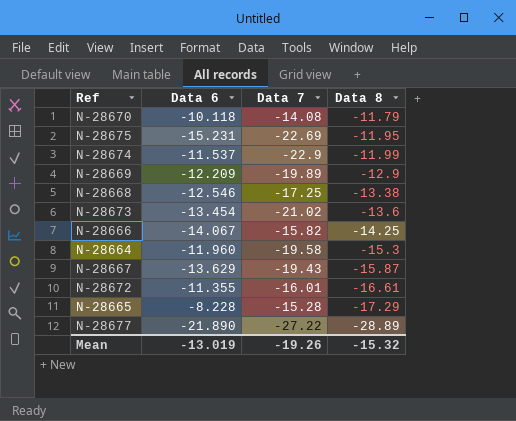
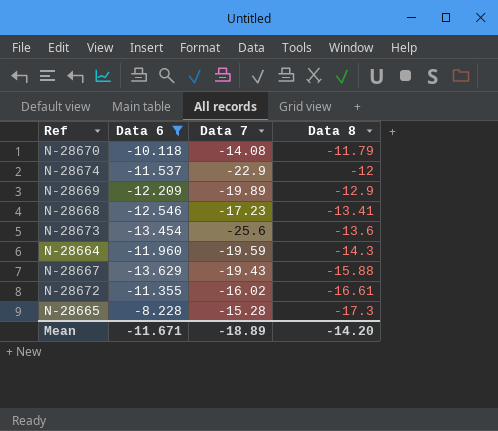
filter: none -> Data 6 >= -13.629
N-28674 | Data 8: -11.99 -> -12
N-28668 | Data 7: -17.25 -> -17.23
N-28668 | Data 8: -13.38 -> -13.41
N-28673 | Data 7: -21.02 -> -25.6
N-28664 | Data 7: -19.58 -> -19.59
N-28664 | Data 8: -15.3 -> -14.3
N-28667 | Data 8: -15.87 -> -15.88
N-28672 | Data 7: -16.01 -> -16.02
N-28665 | Data 8: -17.29 -> -17.3
Mean | Data 6: -13.019 -> -11.671
Mean | Data 7: -19.26 -> -18.89
Mean | Data 8: -15.32 -> -14.20

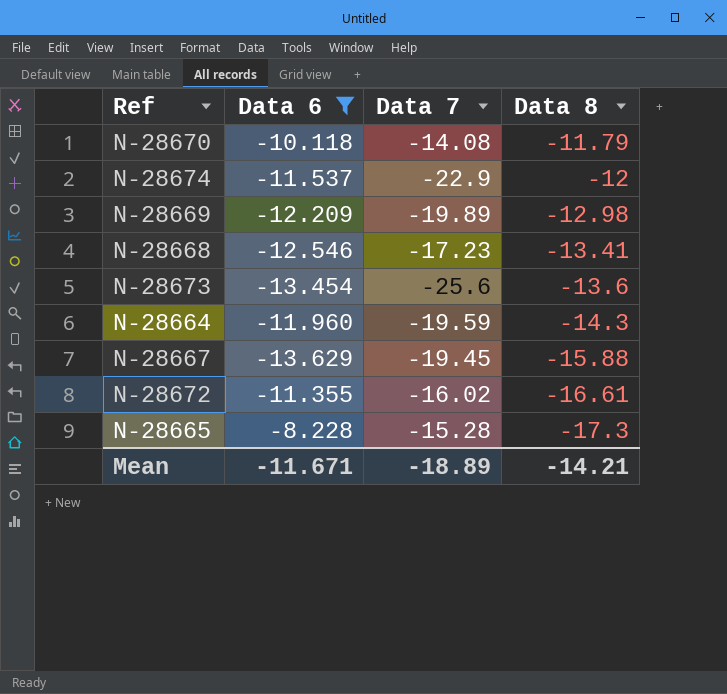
N-28669 | Data 8: -12.9 -> -12.98
N-28667 | Data 7: -19.43 -> -19.45
Mean | Data 8: -14.20 -> -14.21

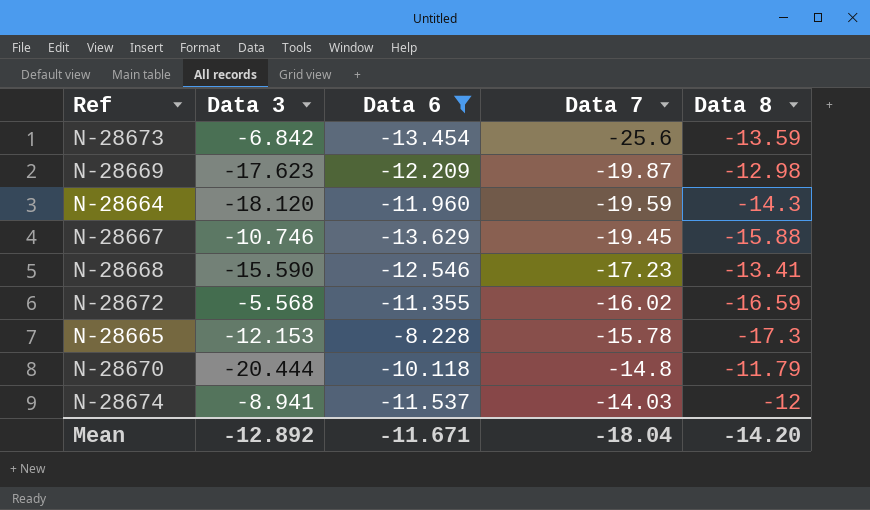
row order: Data 8 descending -> Data 7 ascending
column Data 3 | position: none -> 2
N-28673 | Data 8: -13.6 -> -13.59
N-28669 | Data 7: -19.89 -> -19.87
N-28672 | Data 8: -16.61 -> -16.59
N-28665 | Data 7: -15.28 -> -15.78
N-28670 | Data 7: -14.08 -> -14.8
N-28674 | Data 7: -22.9 -> -14.03
Mean | Data 7: -18.89 -> -18.04
Mean | Data 8: -14.21 -> -14.20

